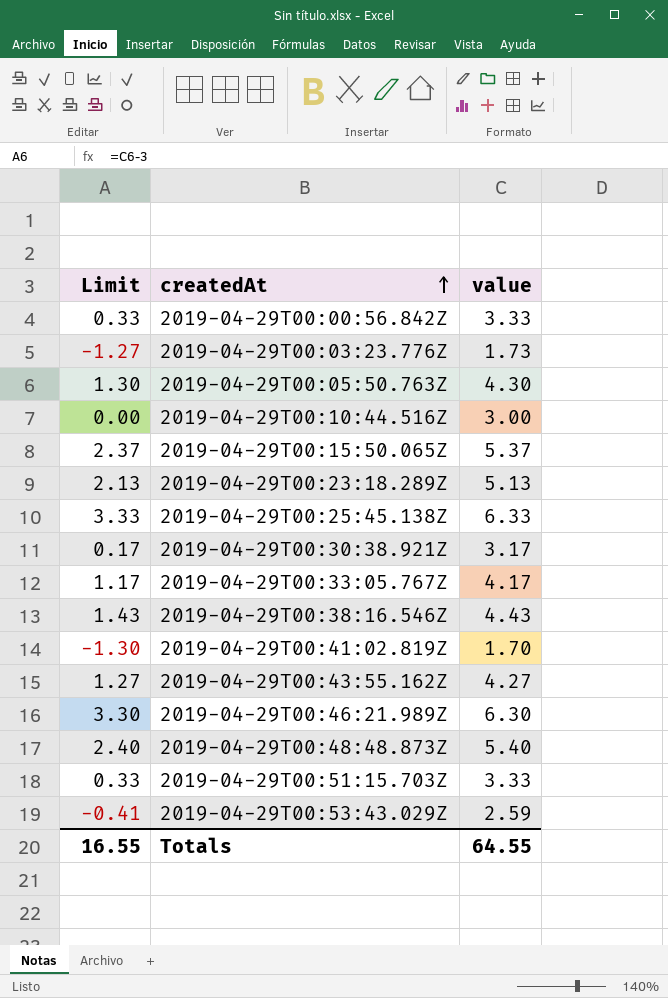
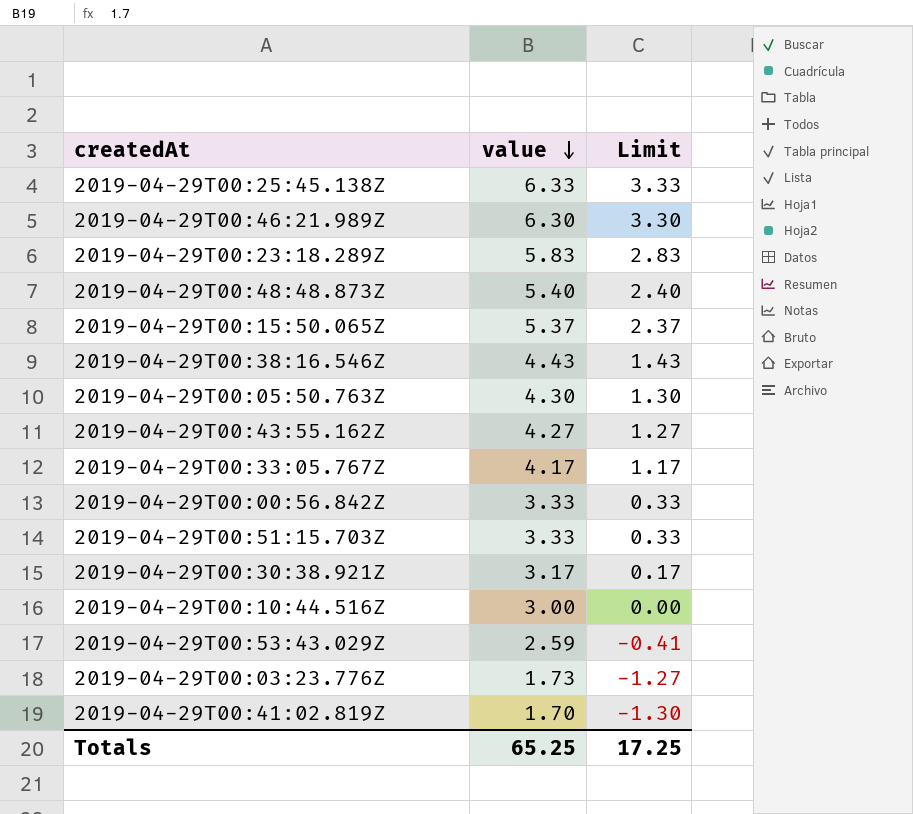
row order: createdAt ascending -> value descending
column Limit | position: 1 -> 3
2019-04-29T00:23:18.289Z | value: 5.13 -> 5.83
2019-04-29T00:23:18.289Z | Limit: 2.13 -> 2.83
Totals | value: 64.55 -> 65.25
Totals | Limit: 16.55 -> 17.25

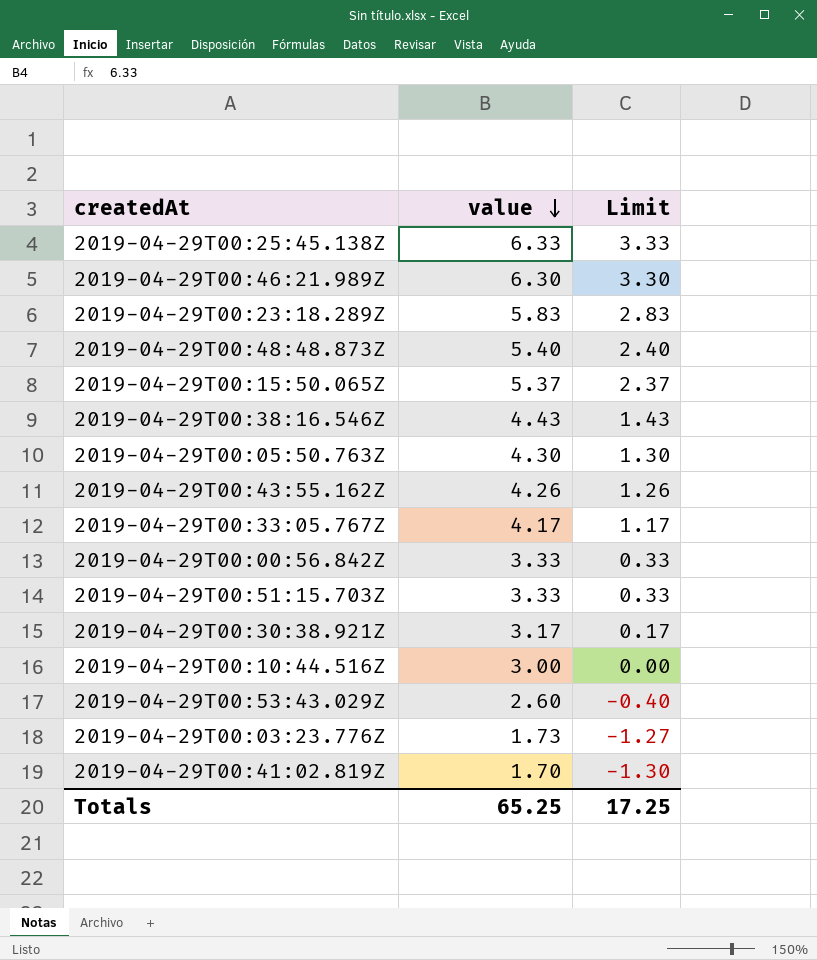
2019-04-29T00:43:55.162Z | value: 4.27 -> 4.26
2019-04-29T00:43:55.162Z | Limit: 1.27 -> 1.26
2019-04-29T00:53:43.029Z | value: 2.59 -> 2.60
2019-04-29T00:53:43.029Z | Limit: -0.41 -> -0.40

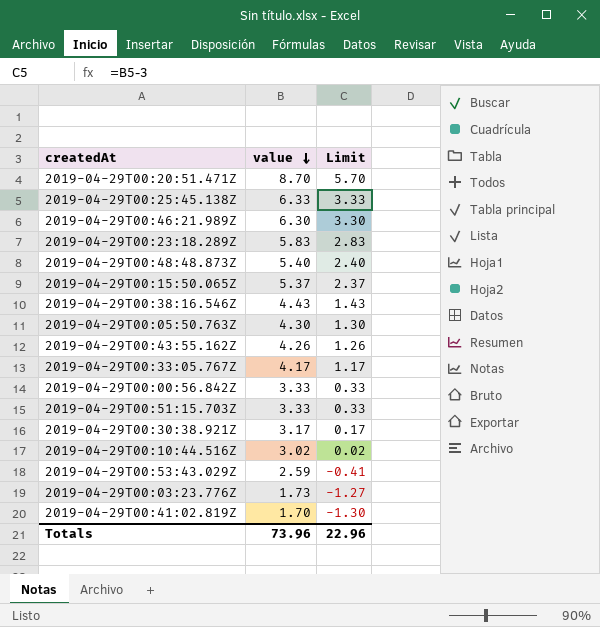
row 2019-04-29T00:20:51.471Z: none -> 8.70 | 5.70
2019-04-29T00:10:44.516Z | value: 3.00 -> 3.02
2019-04-29T00:10:44.516Z | Limit: 0.00 -> 0.02
2019-04-29T00:53:43.029Z | value: 2.60 -> 2.59
2019-04-29T00:53:43.029Z | Limit: -0.40 -> -0.41
Totals | value: 65.25 -> 73.96
Totals | Limit: 17.25 -> 22.96

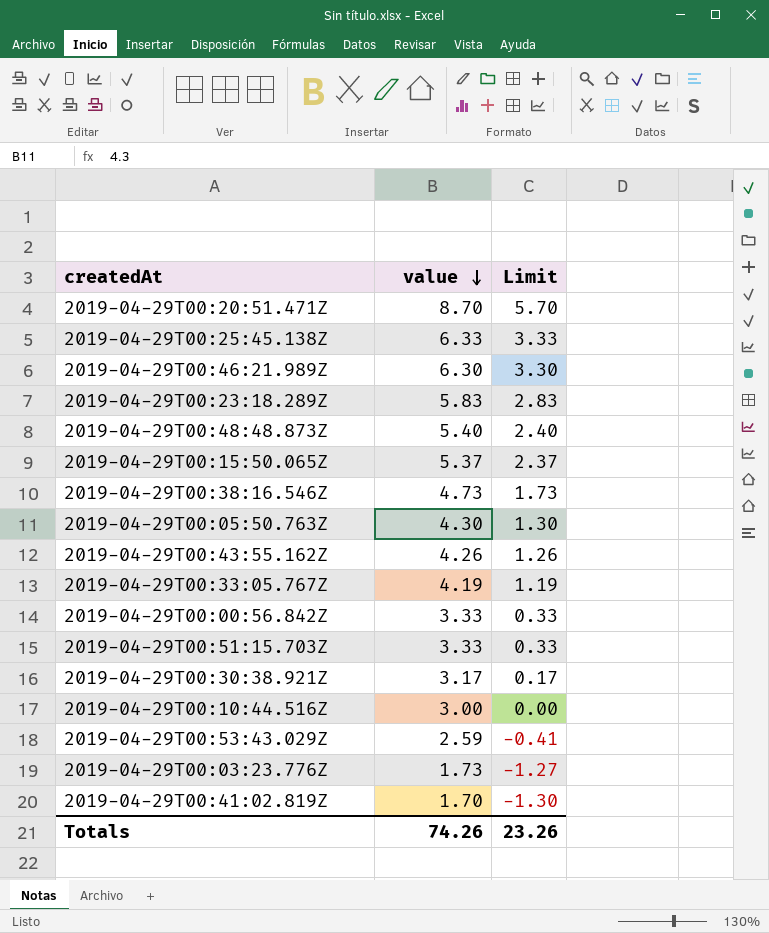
2019-04-29T00:38:16.546Z | value: 4.43 -> 4.73
2019-04-29T00:38:16.546Z | Limit: 1.43 -> 1.73
2019-04-29T00:33:05.767Z | value: 4.17 -> 4.19
2019-04-29T00:33:05.767Z | Limit: 1.17 -> 1.19
2019-04-29T00:10:44.516Z | value: 3.02 -> 3.00
2019-04-29T00:10:44.516Z | Limit: 0.02 -> 0.00
Totals | value: 73.96 -> 74.26
Totals | Limit: 22.96 -> 23.26

